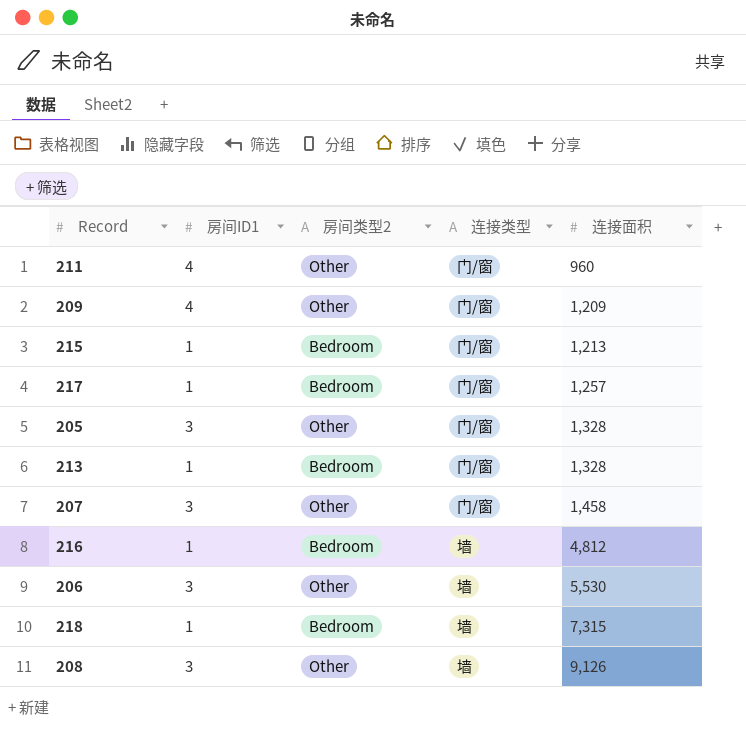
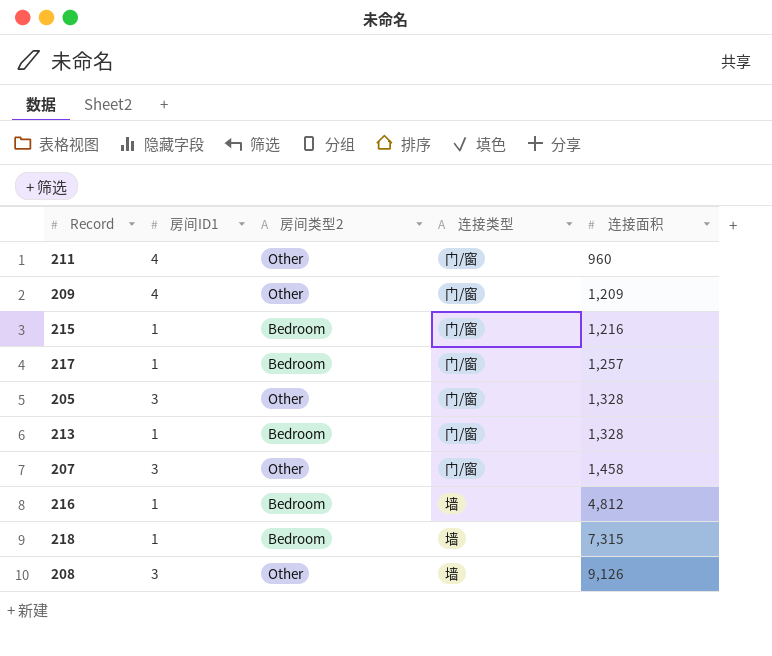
row 206: 3 | Other | 墙 | 5,530 -> none
215 | 连接面积: 1,213 -> 1,216

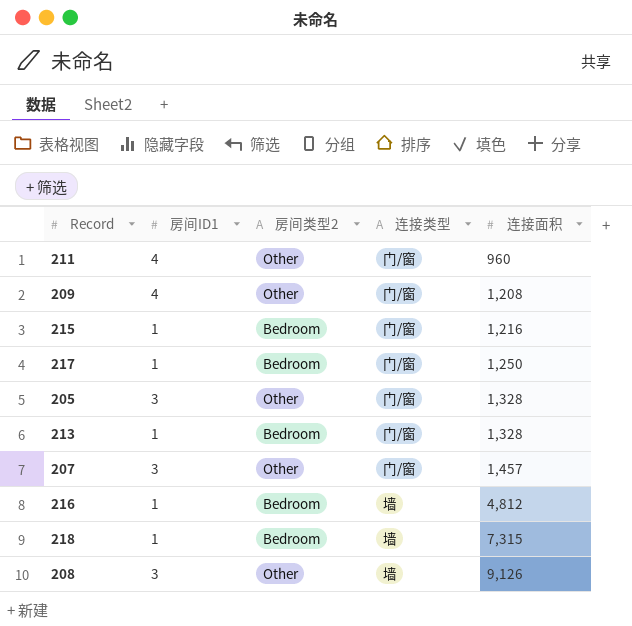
209 | 连接面积: 1,209 -> 1,208
217 | 连接面积: 1,257 -> 1,250
207 | 连接面积: 1,458 -> 1,457

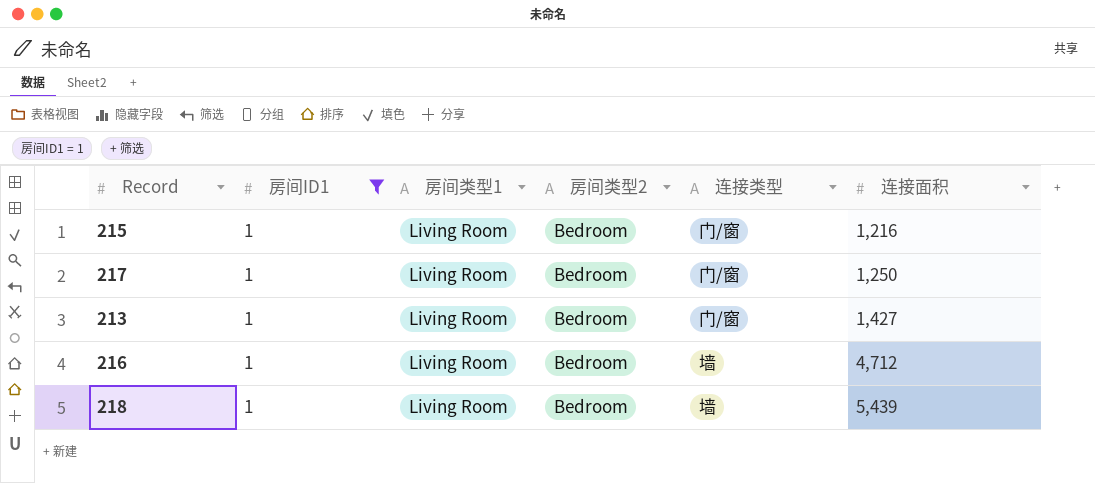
filter: none -> 房间ID1 = 1
column 房间类型1 | position: none -> 3
213 | 连接面积: 1,328 -> 1,427
216 | 连接面积: 4,812 -> 4,712
218 | 连接面积: 7,315 -> 5,439

